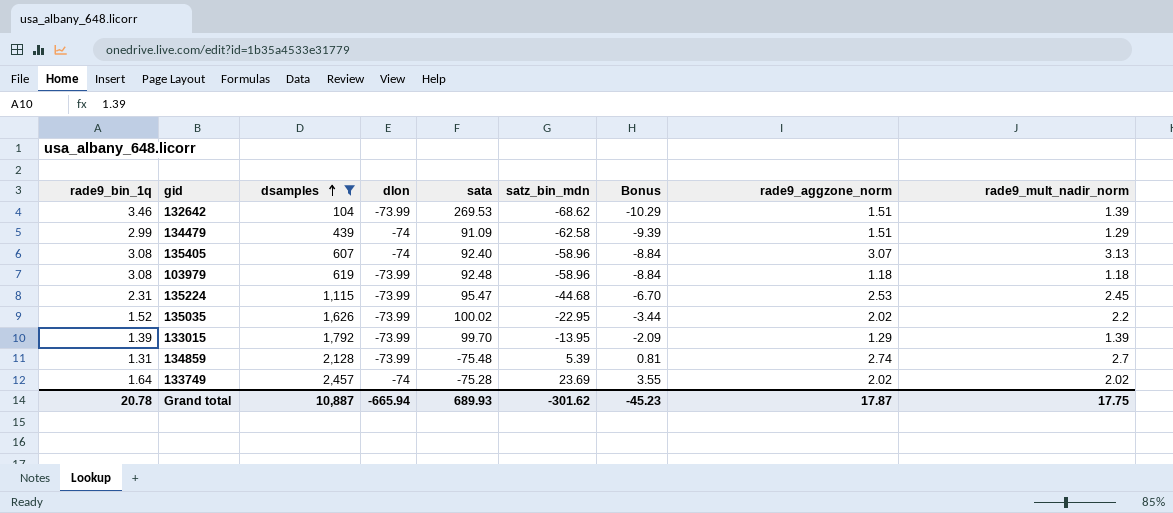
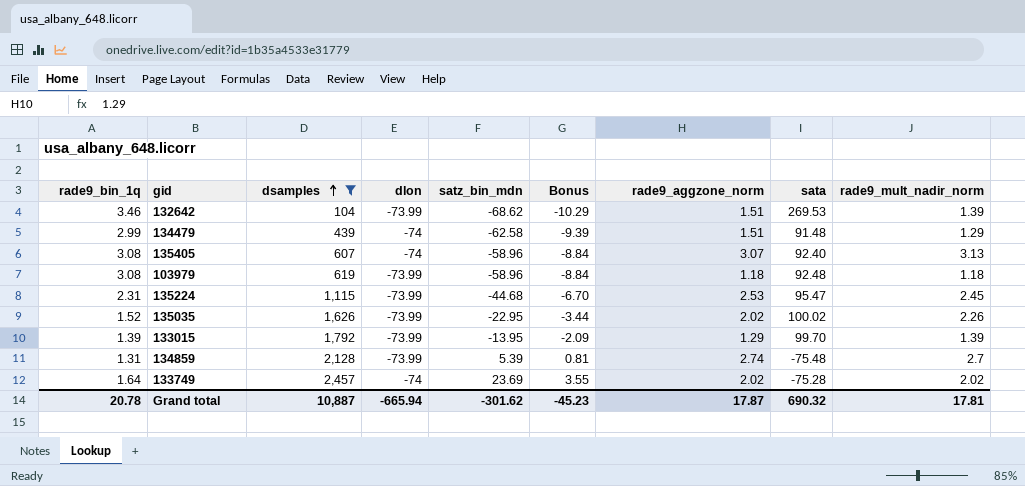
column sata | position: 5 -> 8
134479 | sata: 91.09 -> 91.48
135035 | rade9_mult_nadir_norm: 2.2 -> 2.26
Grand total | sata: 689.93 -> 690.32
Grand total | rade9_mult_nadir_norm: 17.75 -> 17.81

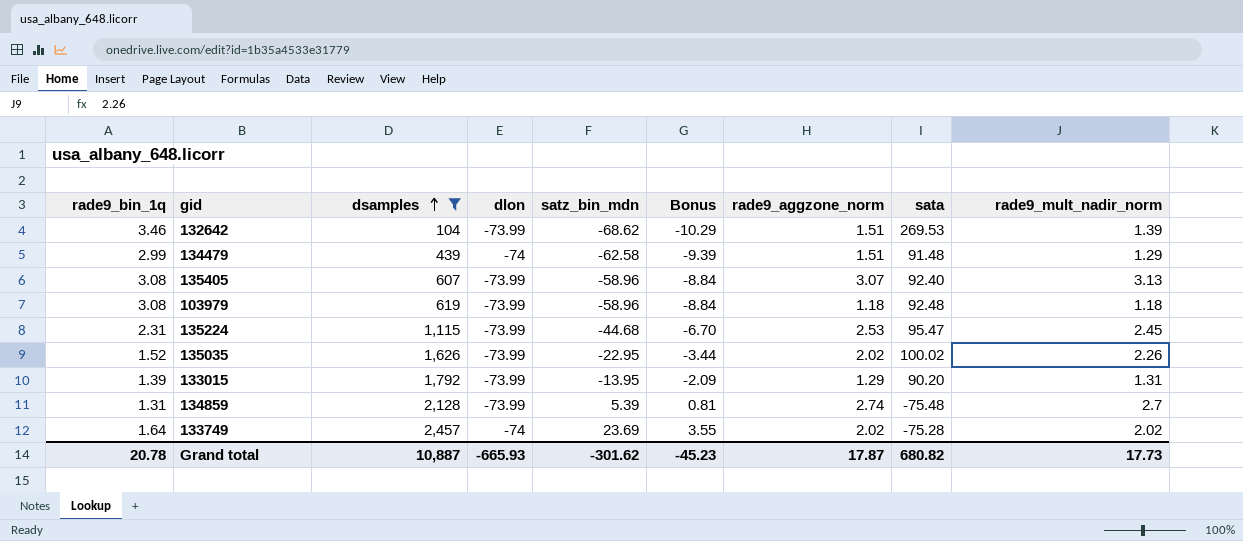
135405 | dlon: -74 -> -73.99
133015 | sata: 99.70 -> 90.20
133015 | rade9_mult_nadir_norm: 1.39 -> 1.31
Grand total | dlon: -665.94 -> -665.93
Grand total | sata: 690.32 -> 680.82
Grand total | rade9_mult_nadir_norm: 17.81 -> 17.73

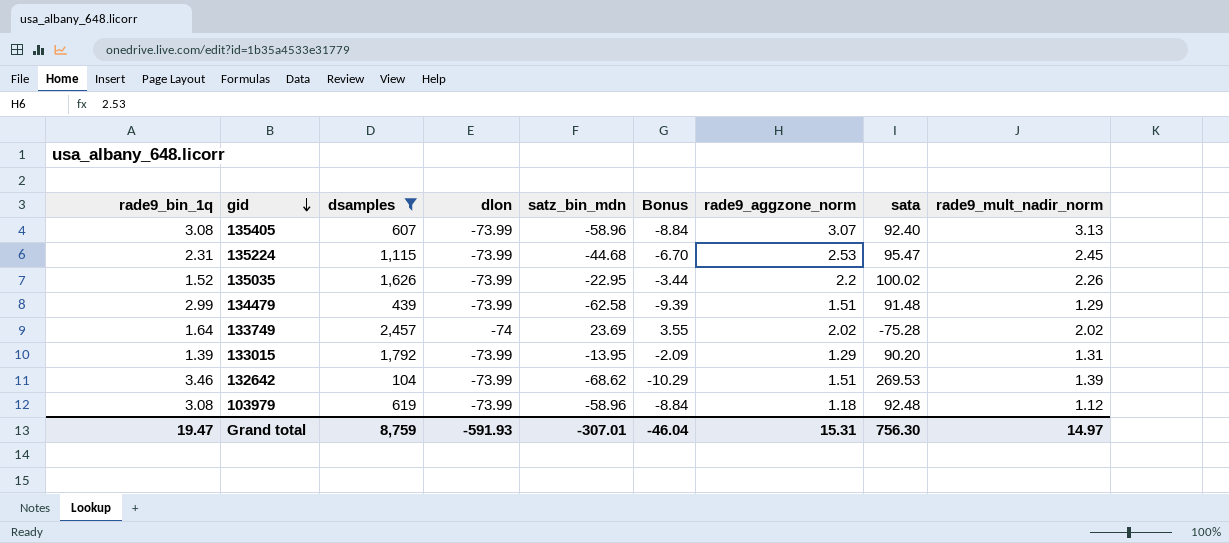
row order: dsamples ascending -> gid descending
row 134859: 1.31 | 2,128 | -73.99 | 5.39 | 0.81 | 2.74 | -75.48 | 2.7 -> none
135035 | rade9_aggzone_norm: 2.02 -> 2.2
134479 | dlon: -74 -> -73.99
103979 | rade9_mult_nadir_norm: 1.18 -> 1.12
Grand total | rade9_bin_1q: 20.78 -> 19.47
Grand total | dsamples: 10,887 -> 8,759
Grand total | dlon: -665.93 -> -591.93
Grand total | satz_bin_mdn: -301.62 -> -307.01
Grand total | Bonus: -45.23 -> -46.04
Grand total | rade9_aggzone_norm: 17.87 -> 15.31
Grand total | sata: 680.82 -> 756.30
Grand total | rade9_mult_nadir_norm: 17.73 -> 14.97

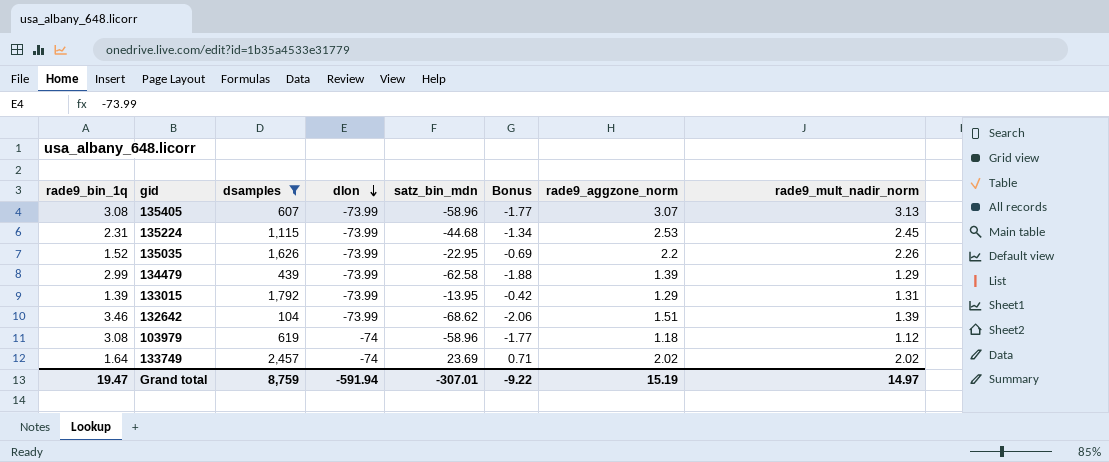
row order: gid descending -> dlon descending
column sata | position: 8 -> none
column Bonus | formula: [satz_bin_mdn] * 0.15 -> [satz_bin_mdn] * 0.03
134479 | rade9_aggzone_norm: 1.51 -> 1.39
103979 | dlon: -73.99 -> -74
Grand total | dlon: -591.93 -> -591.94
Grand total | Bonus: -46.04 -> -9.22
Grand total | rade9_aggzone_norm: 15.31 -> 15.19

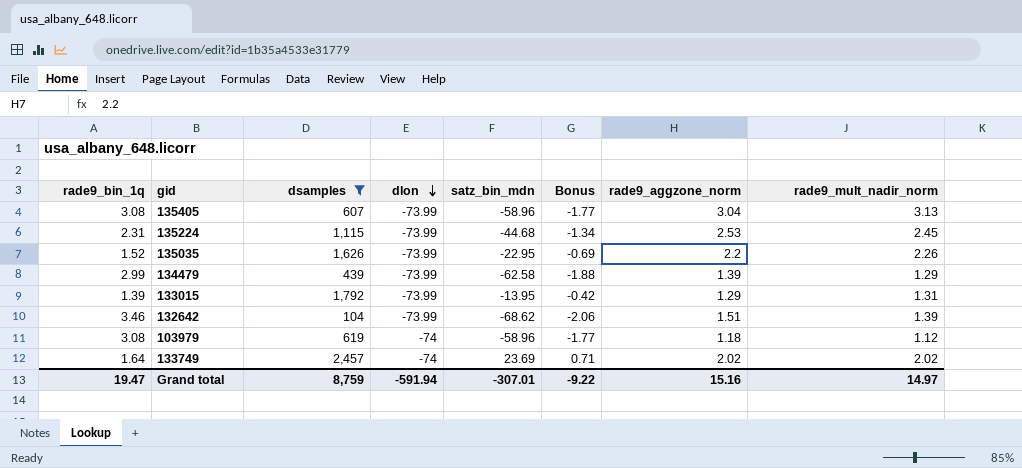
135405 | rade9_aggzone_norm: 3.07 -> 3.04
Grand total | rade9_aggzone_norm: 15.19 -> 15.16

